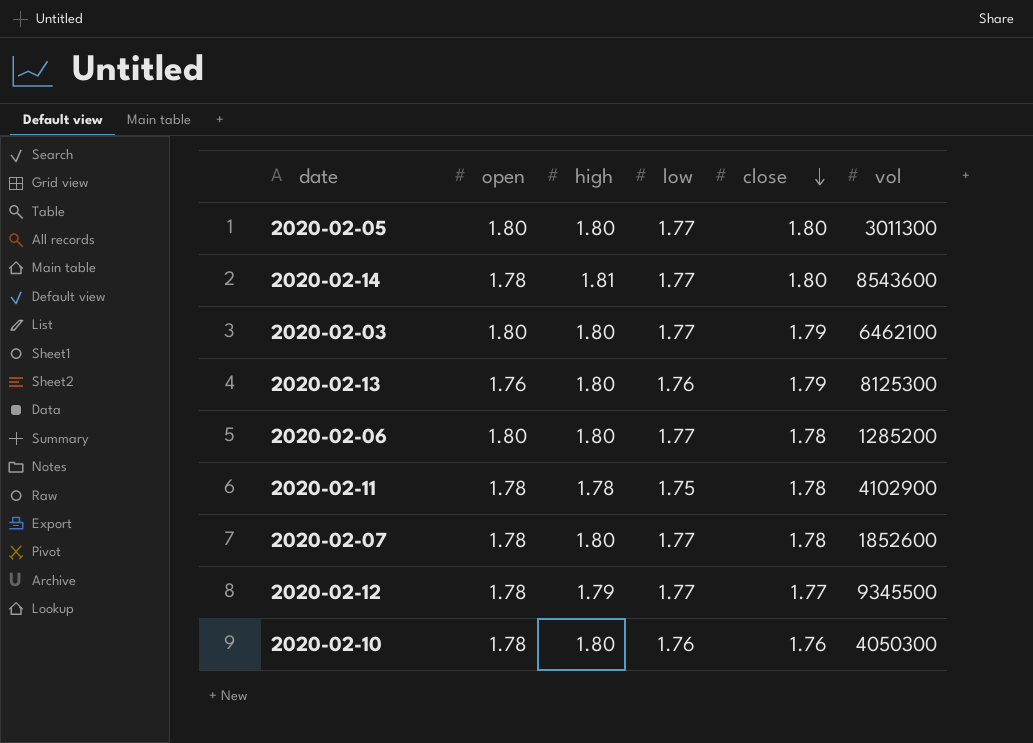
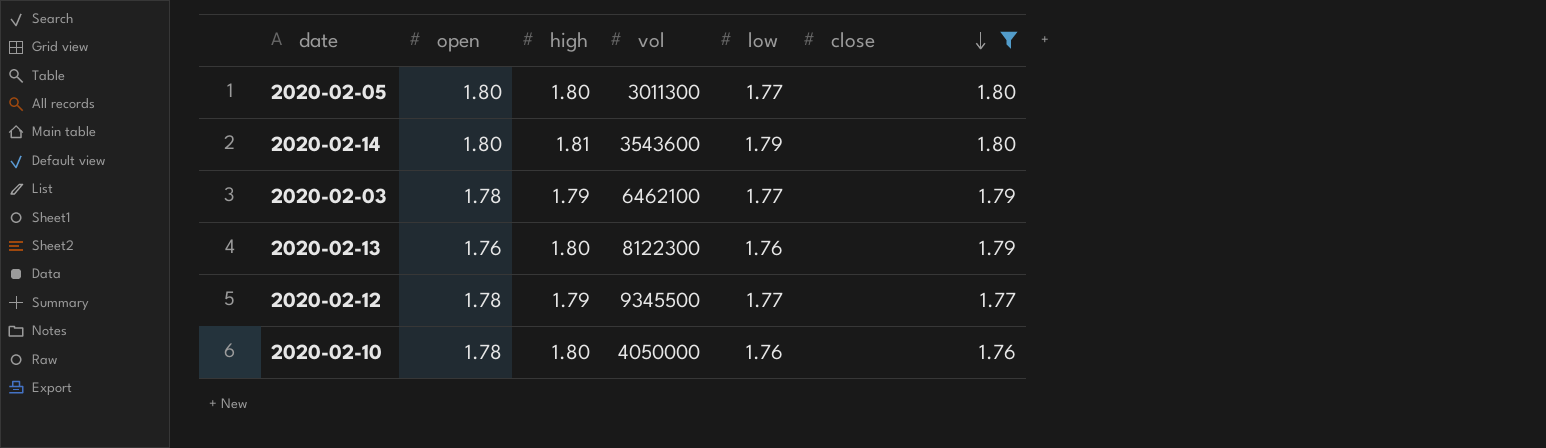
filter: none -> close != 1.78
column vol | position: 6 -> 4
2020-02-14 | open: 1.78 -> 1.80
2020-02-14 | vol: 8543600 -> 3543600
2020-02-14 | low: 1.77 -> 1.79
2020-02-03 | open: 1.80 -> 1.78
2020-02-03 | high: 1.80 -> 1.79
2020-02-13 | vol: 8125300 -> 8122300
2020-02-10 | vol: 4050300 -> 4050000

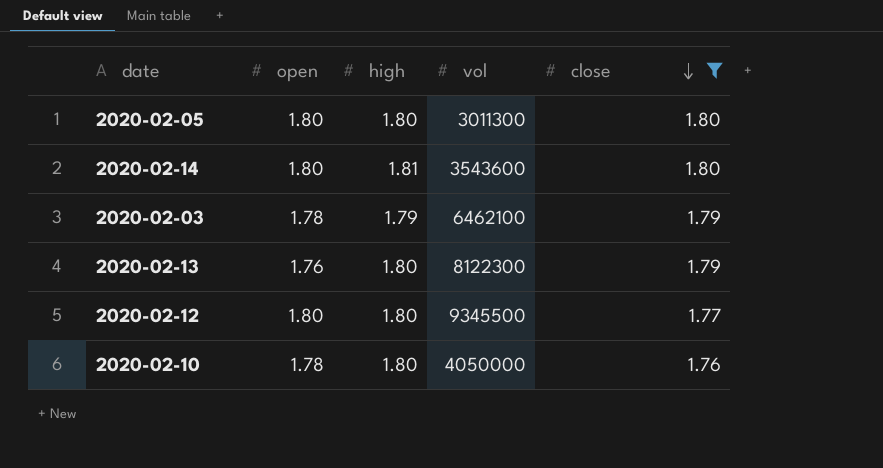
column low | position: 5 -> none
2020-02-12 | open: 1.78 -> 1.80
2020-02-12 | high: 1.79 -> 1.80

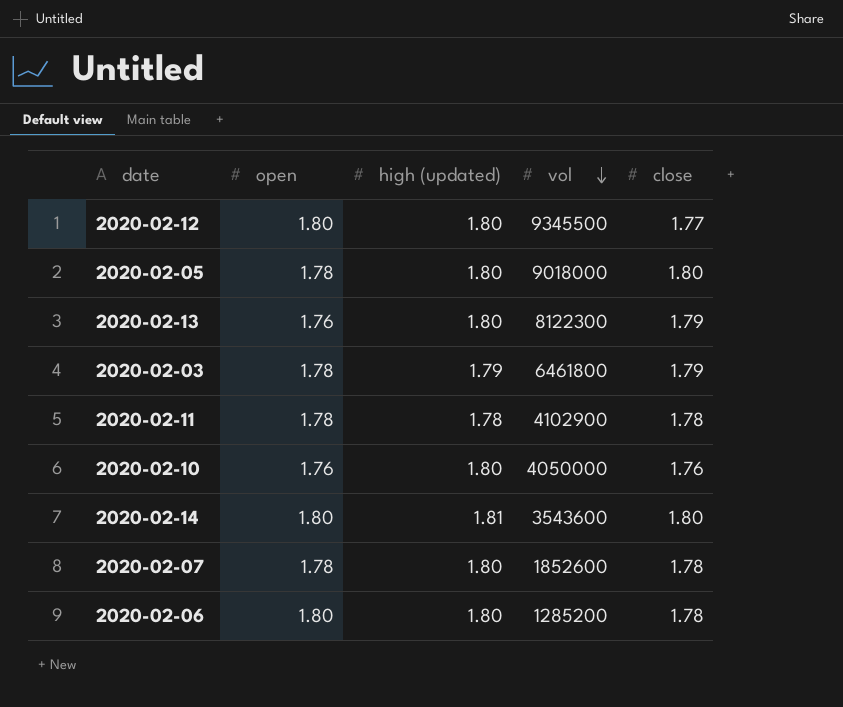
filter: close != 1.78 -> none
row order: close descending -> vol descending
column name: high -> high (updated)
2020-02-05 | open: 1.80 -> 1.78
2020-02-05 | vol: 3011300 -> 9018000
2020-02-03 | vol: 6462100 -> 6461800
2020-02-10 | open: 1.78 -> 1.76

